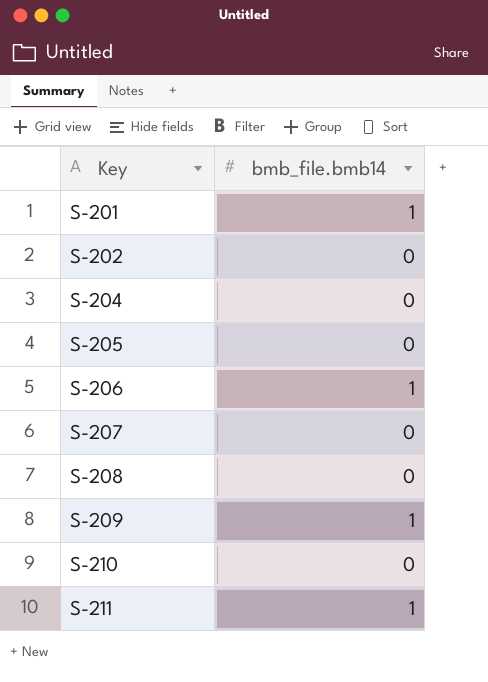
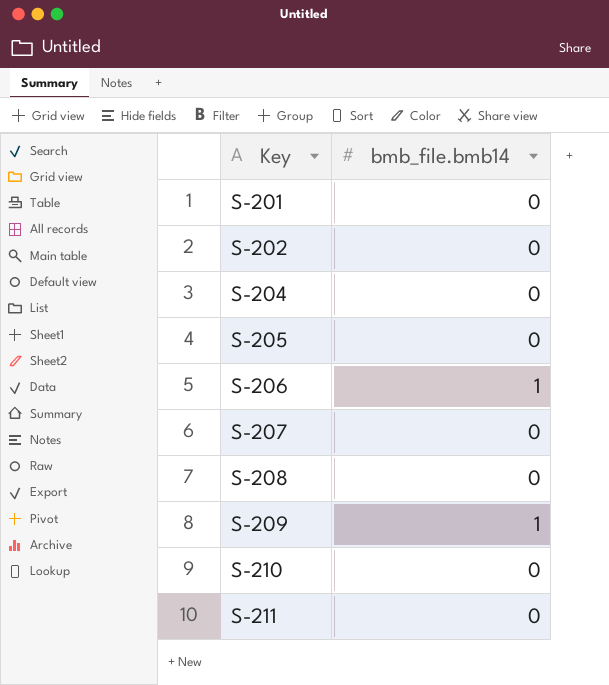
S-201 | bmb_file.bmb14: 1 -> 0
S-211 | bmb_file.bmb14: 1 -> 0

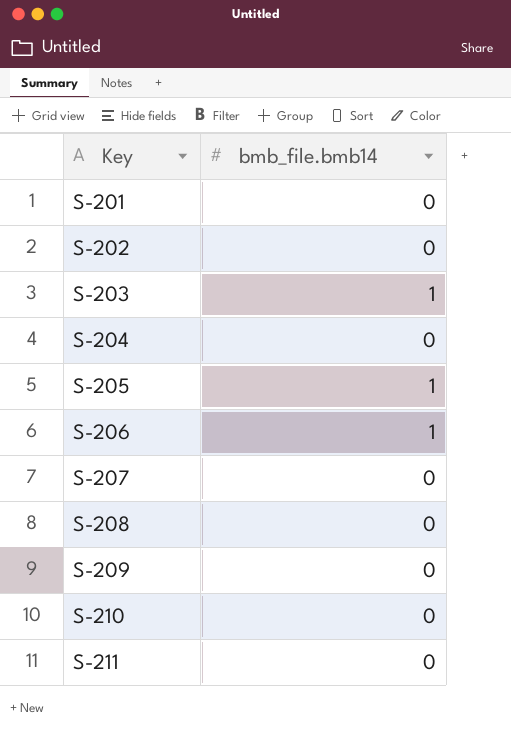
row S-203: none -> 1
S-205 | bmb_file.bmb14: 0 -> 1
S-209 | bmb_file.bmb14: 1 -> 0

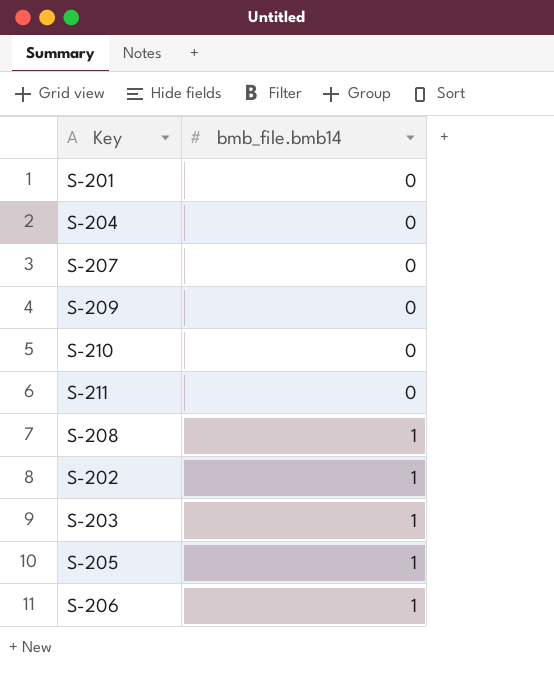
row order: Key ascending -> bmb_file.bmb14 ascending
S-208 | bmb_file.bmb14: 0 -> 1
S-202 | bmb_file.bmb14: 0 -> 1

